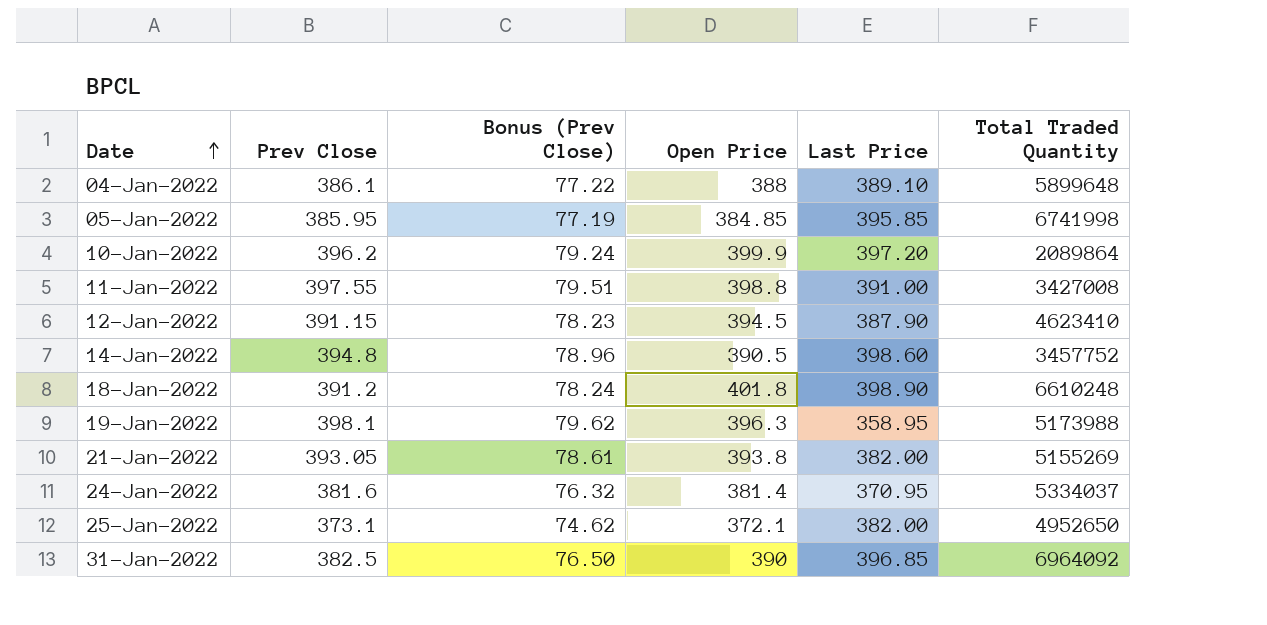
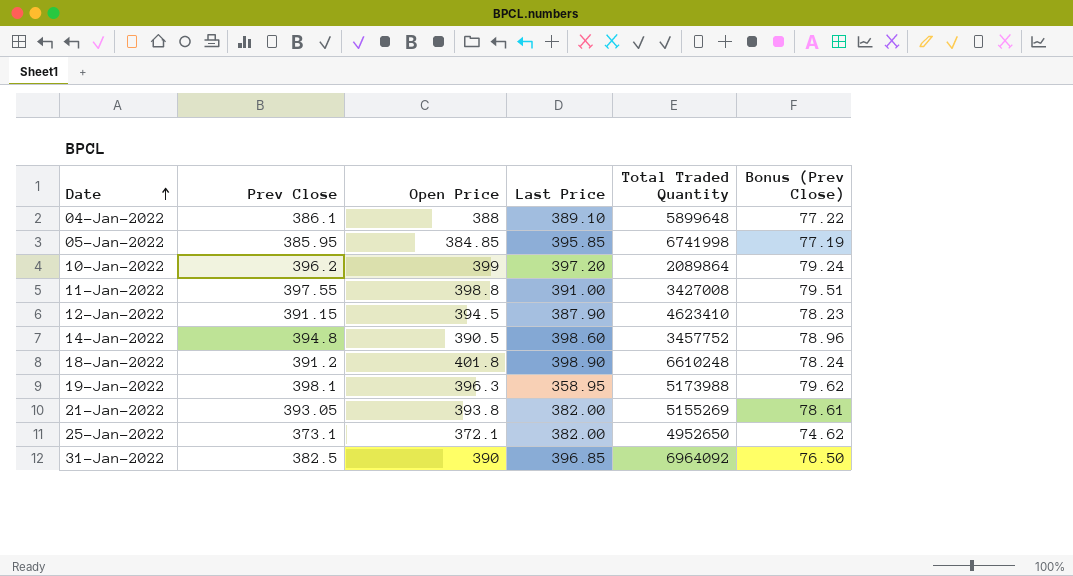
column Bonus (Prev Close) | position: 3 -> 6
row 24-Jan-2022: 381.6 | 76.32 | 381.4 | 370.95 | 5334037 -> none
10-Jan-2022 | Open Price: 399.9 -> 399

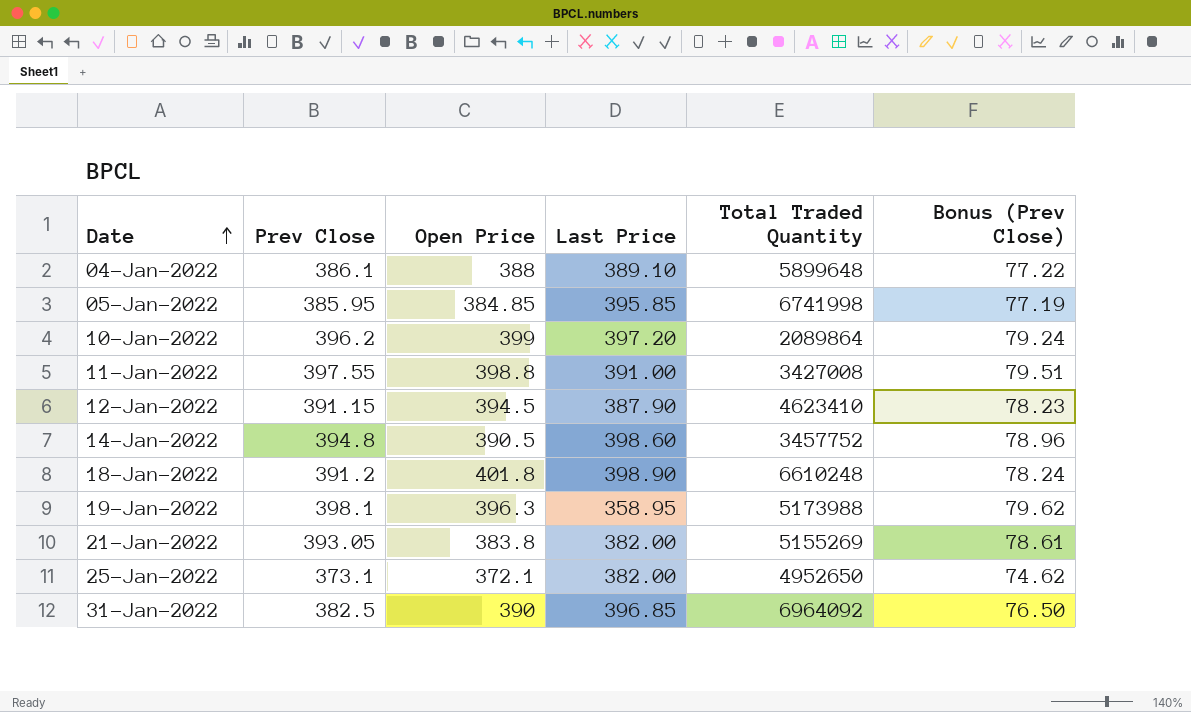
21-Jan-2022 | Open Price: 393.8 -> 383.8

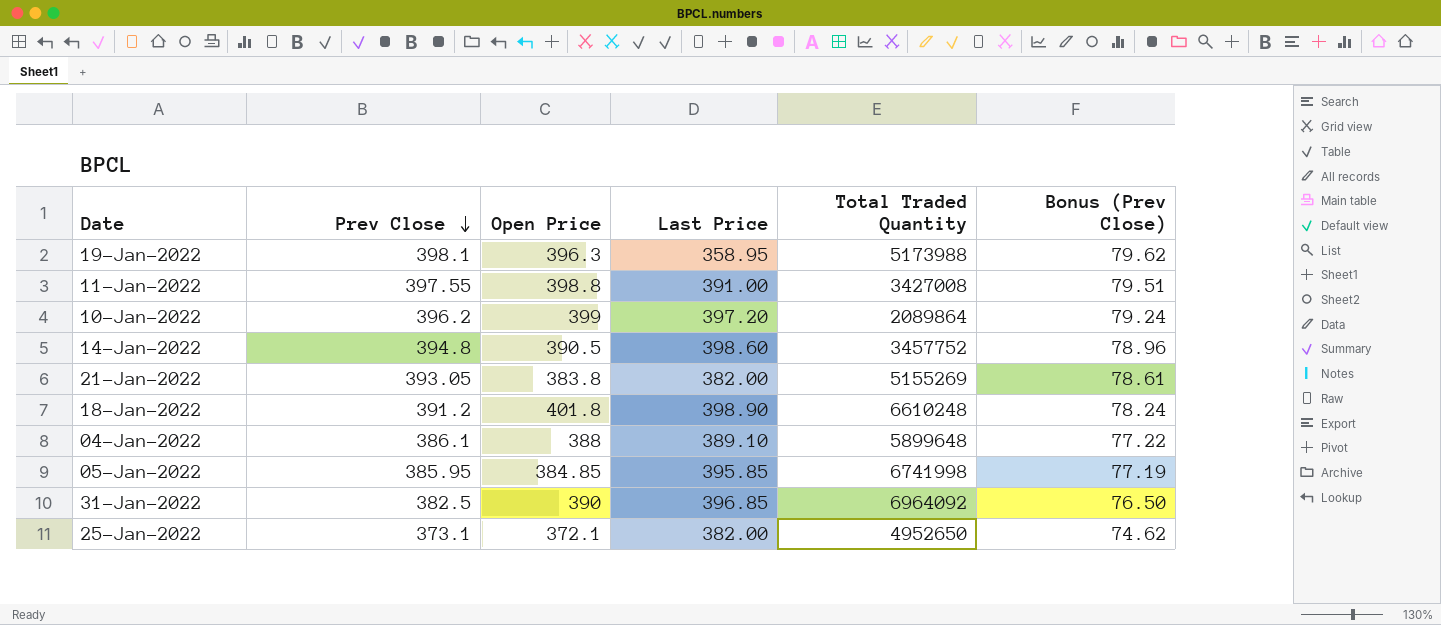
row order: Date ascending -> Prev Close descending
row 12-Jan-2022: 391.15 | 394.5 | 387.90 | 4623410 | 78.23 -> none

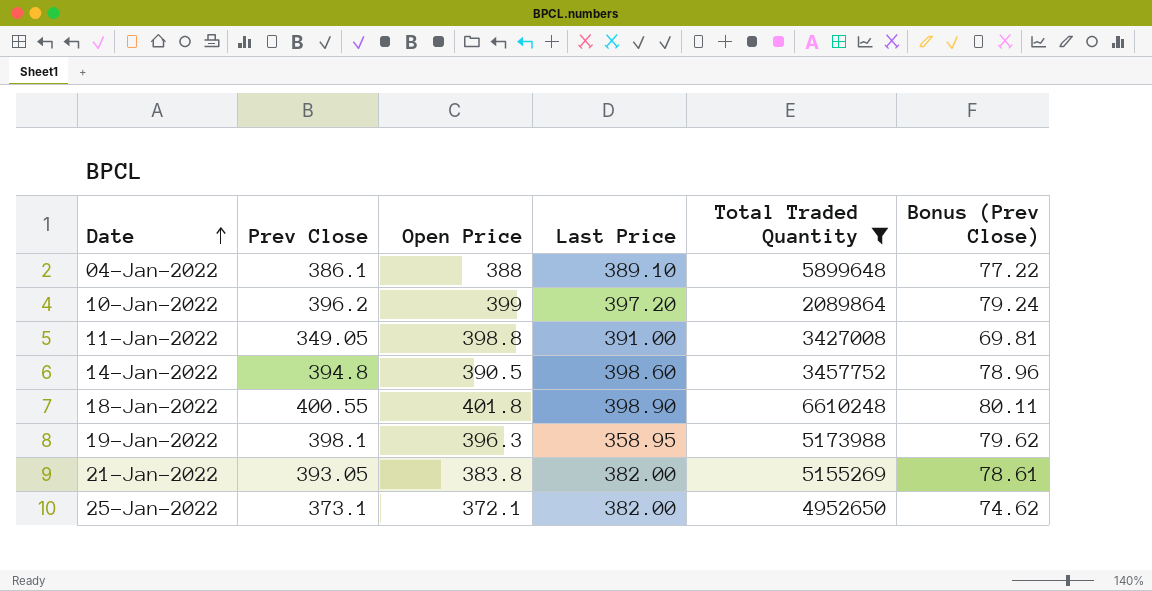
filter: none -> Total Traded Quantity <= 6610248
row order: Prev Close descending -> Date ascending
11-Jan-2022 | Prev Close: 397.55 -> 349.05
11-Jan-2022 | Bonus (Prev Close): 79.51 -> 69.81
18-Jan-2022 | Prev Close: 391.2 -> 400.55
18-Jan-2022 | Bonus (Prev Close): 78.24 -> 80.11

